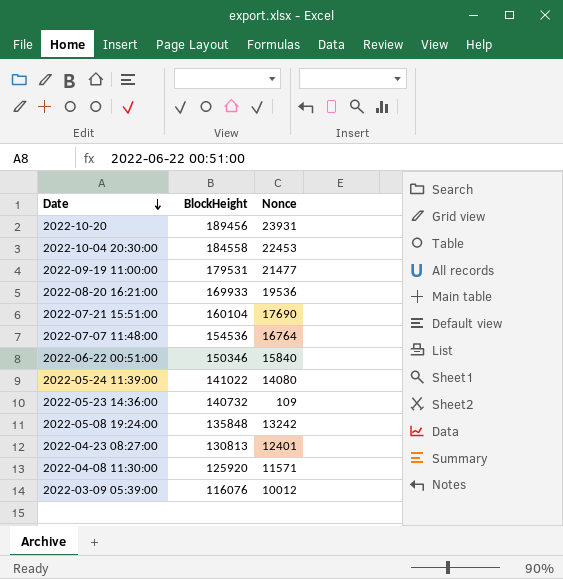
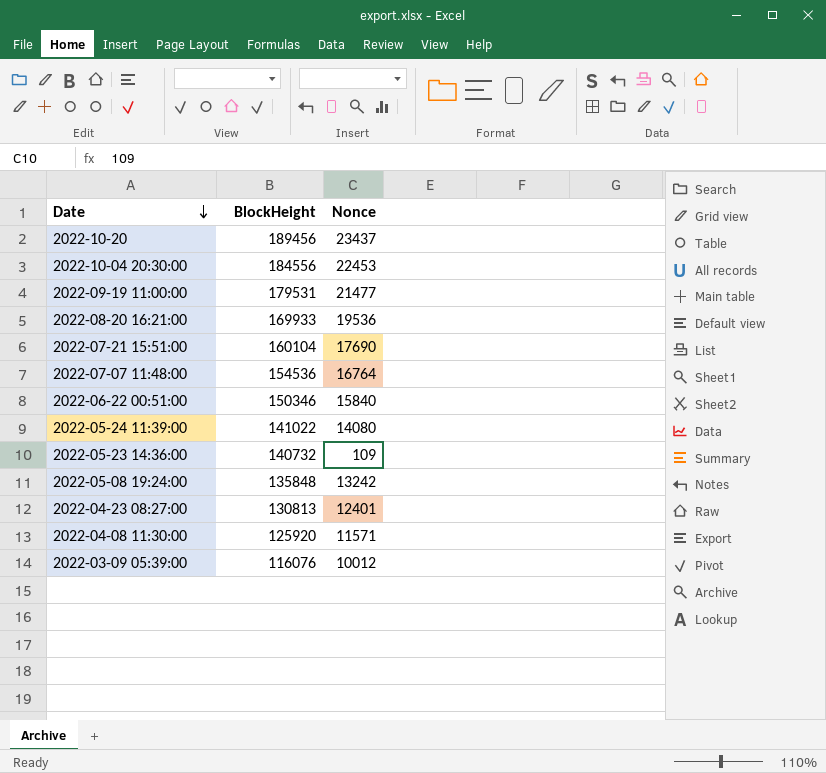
2022-10-20 | Nonce: 23931 -> 23437
2022-10-04 20:30:00 | BlockHeight: 184558 -> 184556

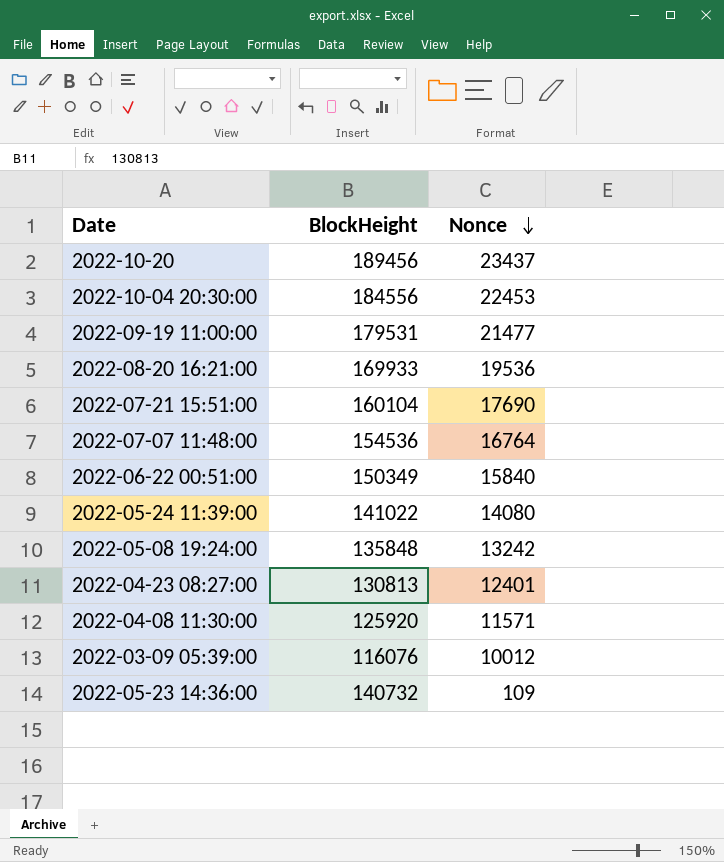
row order: Date descending -> Nonce descending
2022-06-22 00:51:00 | BlockHeight: 150346 -> 150349

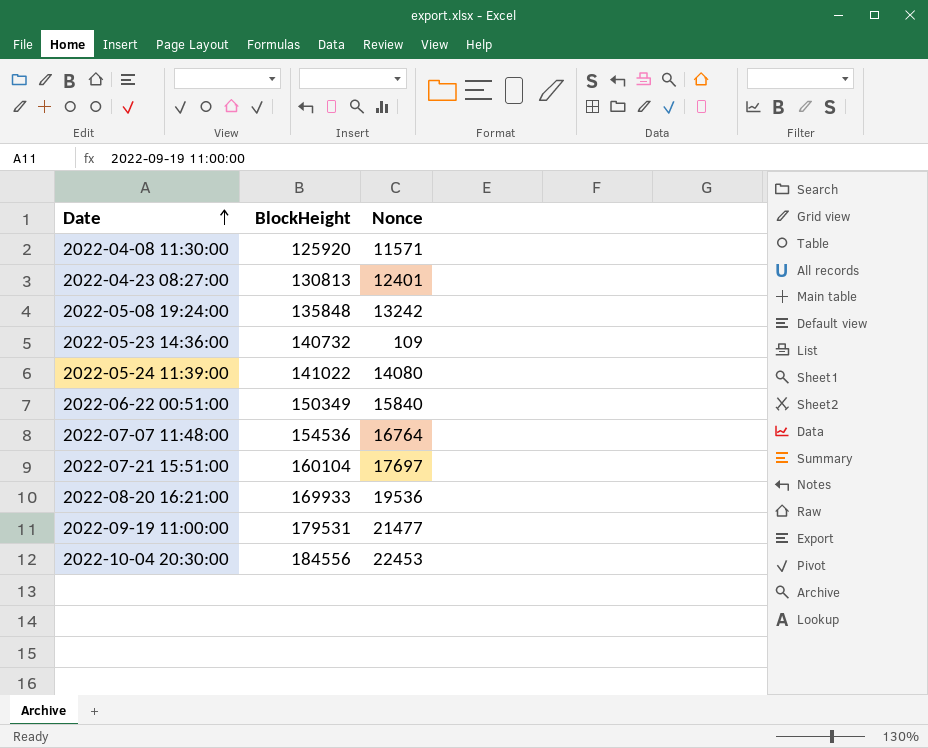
row order: Nonce descending -> Date ascending
row 2022-10-20: 189456 | 23437 -> none
row 2022-03-09 05:39:00: 116076 | 10012 -> none
2022-07-21 15:51:00 | Nonce: 17690 -> 17697

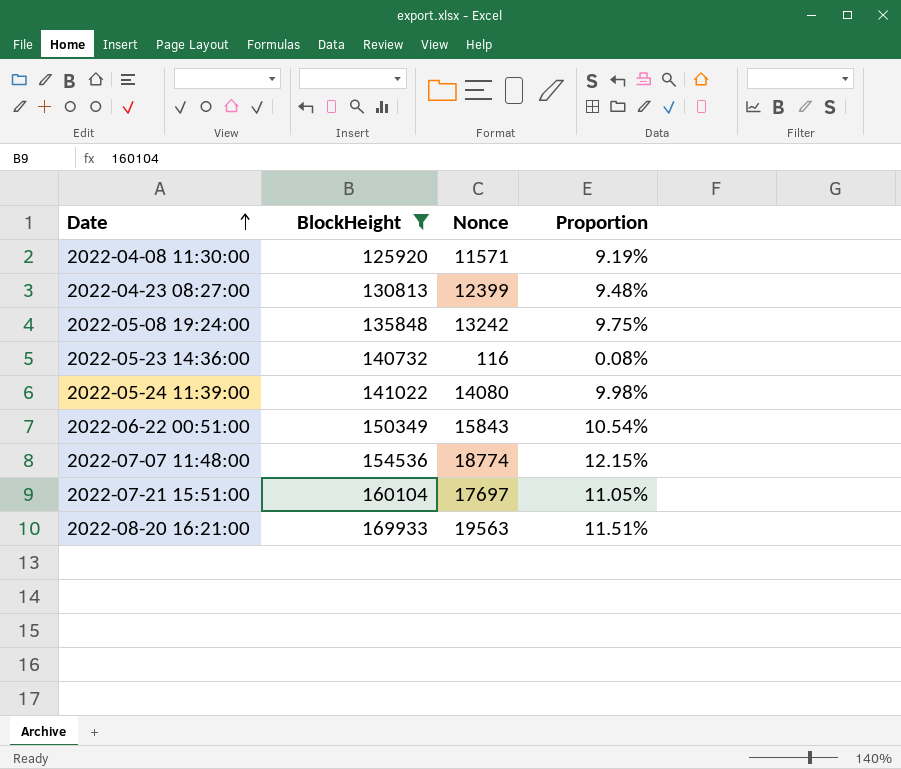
filter: none -> BlockHeight <= 169933
column Proportion | formula: none -> [Nonce] / [BlockHeight]
2022-04-23 08:27:00 | Nonce: 12401 -> 12399
2022-05-23 14:36:00 | Nonce: 109 -> 116
2022-06-22 00:51:00 | Nonce: 15840 -> 15843
2022-07-07 11:48:00 | Nonce: 16764 -> 18774
2022-08-20 16:21:00 | Nonce: 19536 -> 19563

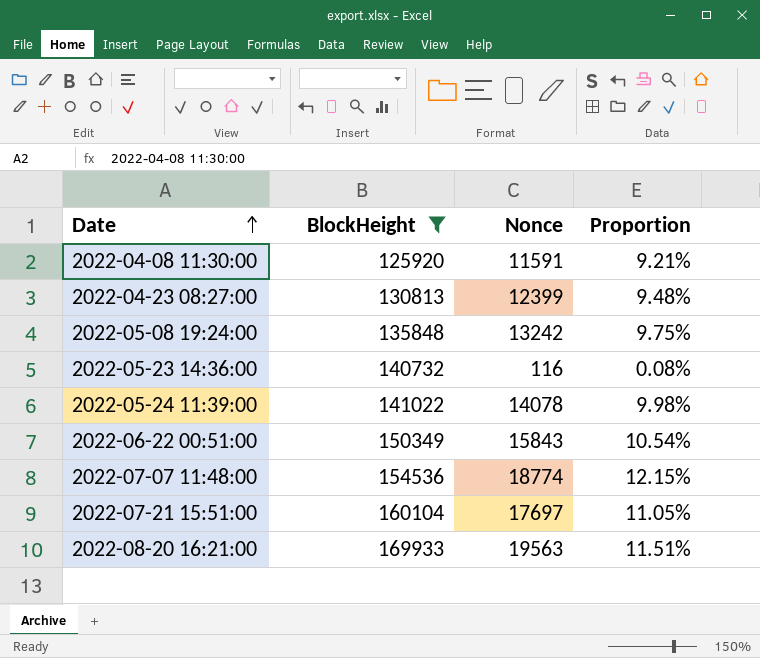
2022-04-08 11:30:00 | Nonce: 11571 -> 11591
2022-04-08 11:30:00 | Proportion: 9.19% -> 9.21%
2022-05-24 11:39:00 | Nonce: 14080 -> 14078

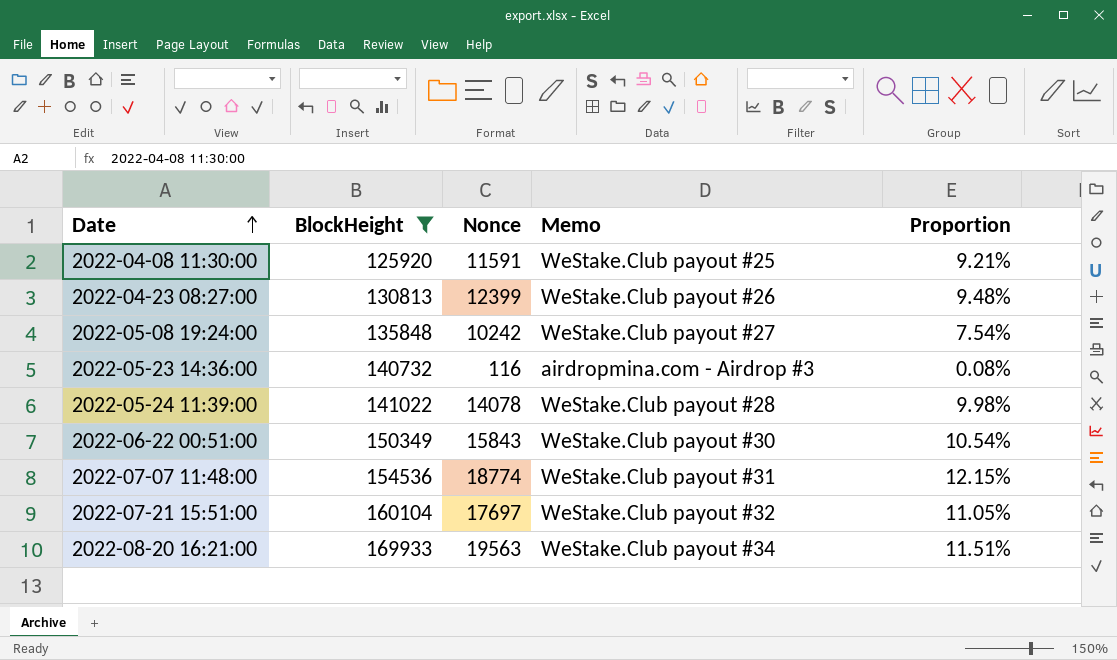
column Memo | position: none -> 4
2022-05-08 19:24:00 | Nonce: 13242 -> 10242
2022-05-08 19:24:00 | Proportion: 9.75% -> 7.54%

